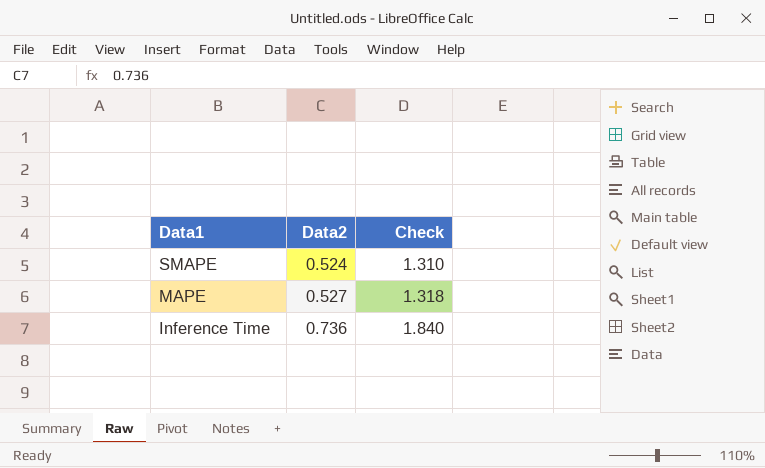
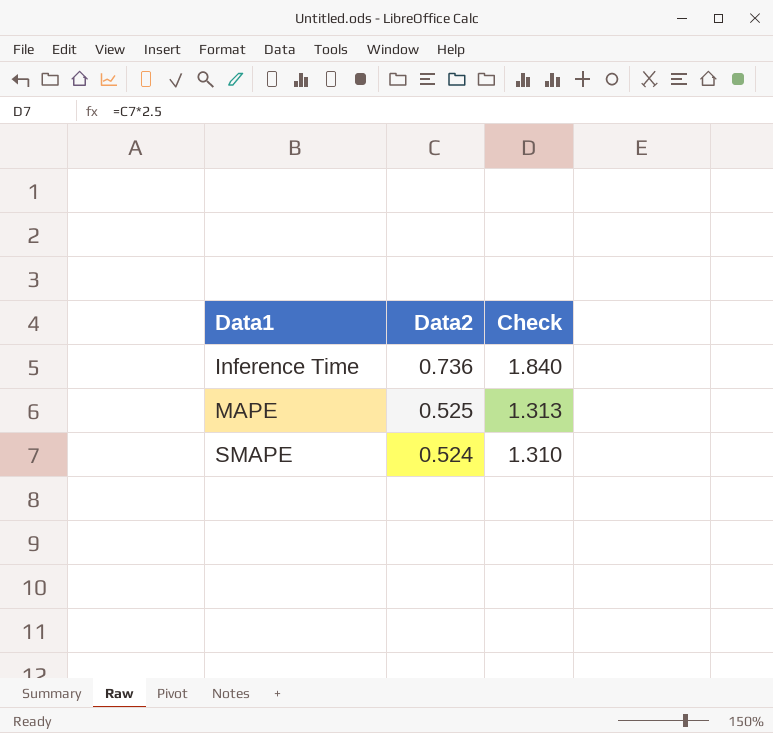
row order: Data1 descending -> Data1 ascending
MAPE | Data2: 0.527 -> 0.525
MAPE | Check: 1.318 -> 1.313

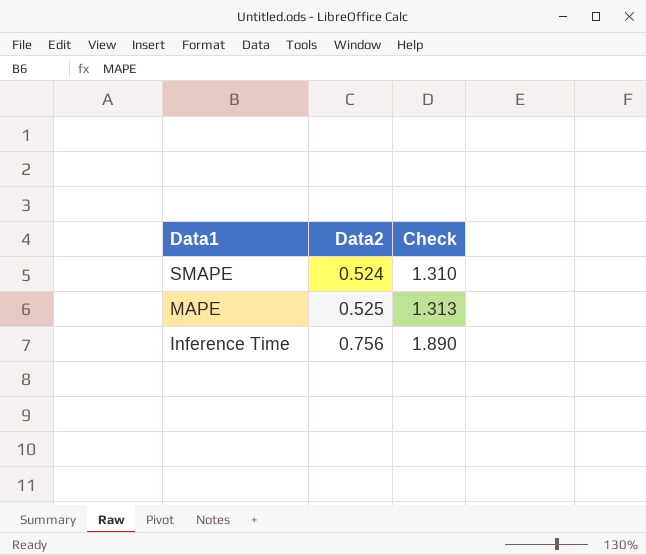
row order: Data1 ascending -> Data1 descending
Inference Time | Data2: 0.736 -> 0.756
Inference Time | Check: 1.840 -> 1.890

